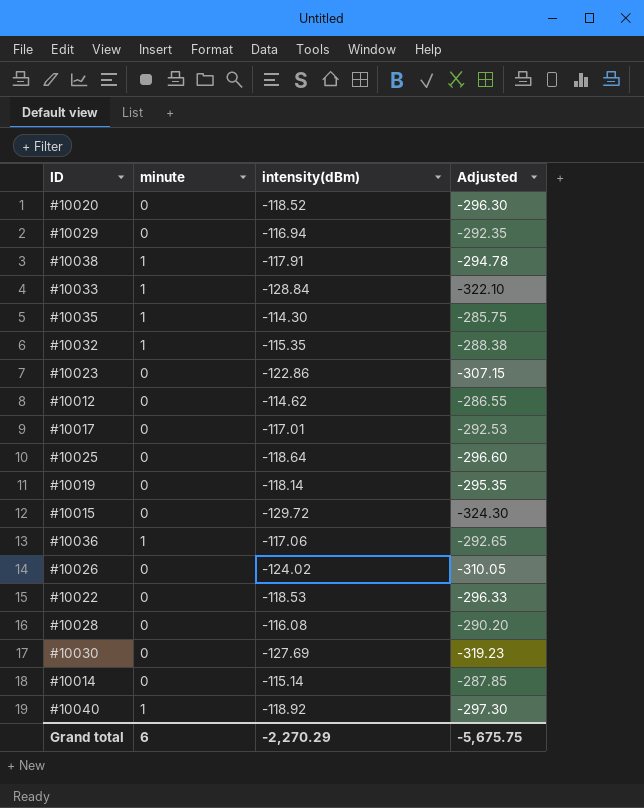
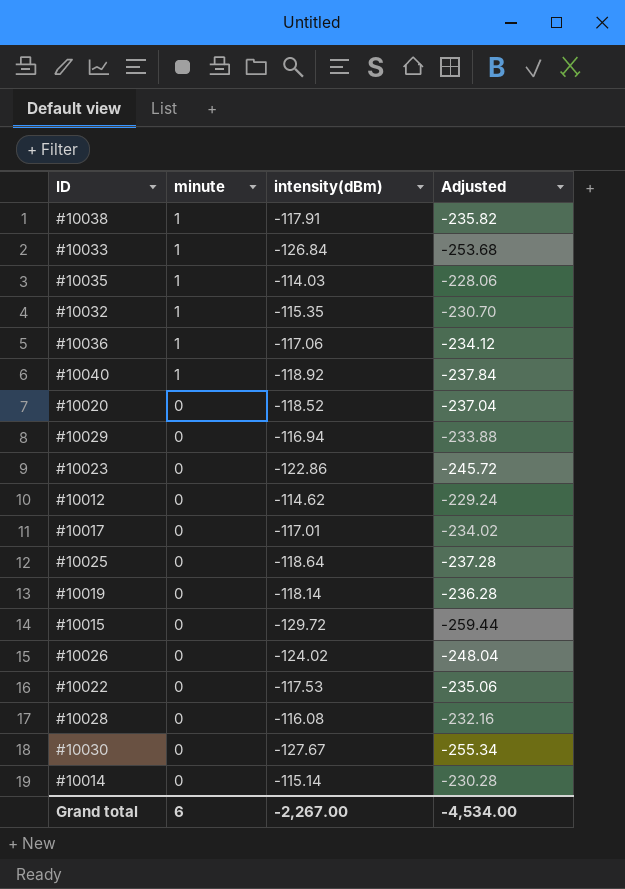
row order: none -> minute descending
column Adjusted | formula: [intensity(dBm)] * 2.5 -> [intensity(dBm)] * 2
#10033 | intensity(dBm): -128.84 -> -126.84
#10035 | intensity(dBm): -114.30 -> -114.03
#10022 | intensity(dBm): -118.53 -> -117.53
#10030 | intensity(dBm): -127.69 -> -127.67
Grand total | intensity(dBm): -2,270.29 -> -2,267.00
Grand total | Adjusted: -5,675.75 -> -4,534.00

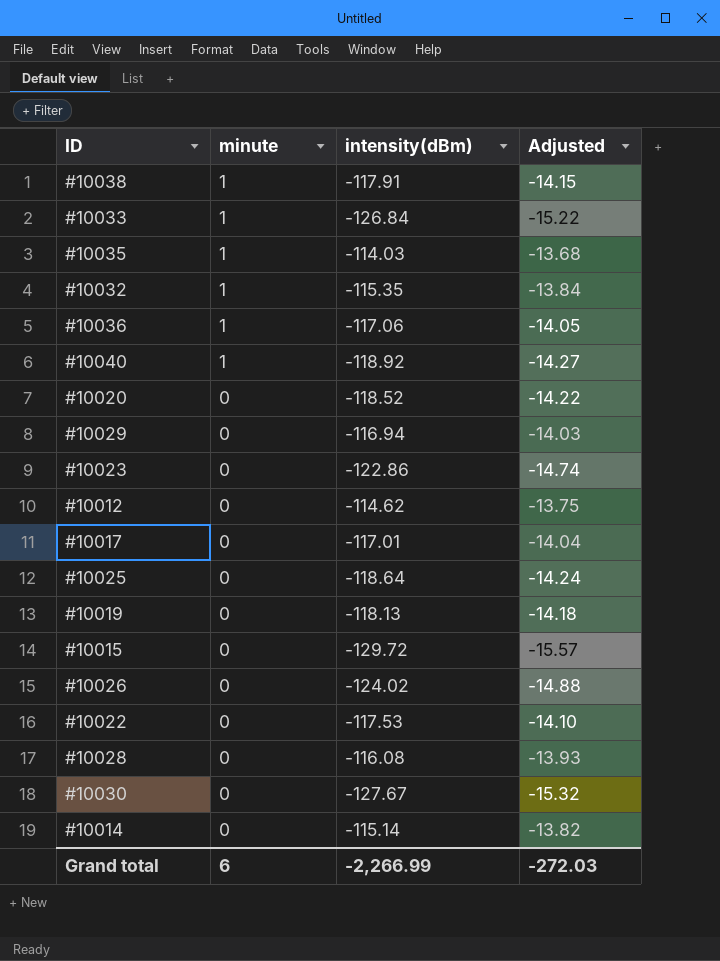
column Adjusted | formula: [intensity(dBm)] * 2 -> [intensity(dBm)] * 0.12
#10019 | intensity(dBm): -118.14 -> -118.13
Grand total | intensity(dBm): -2,267.00 -> -2,266.99
Grand total | Adjusted: -4,534.00 -> -272.03

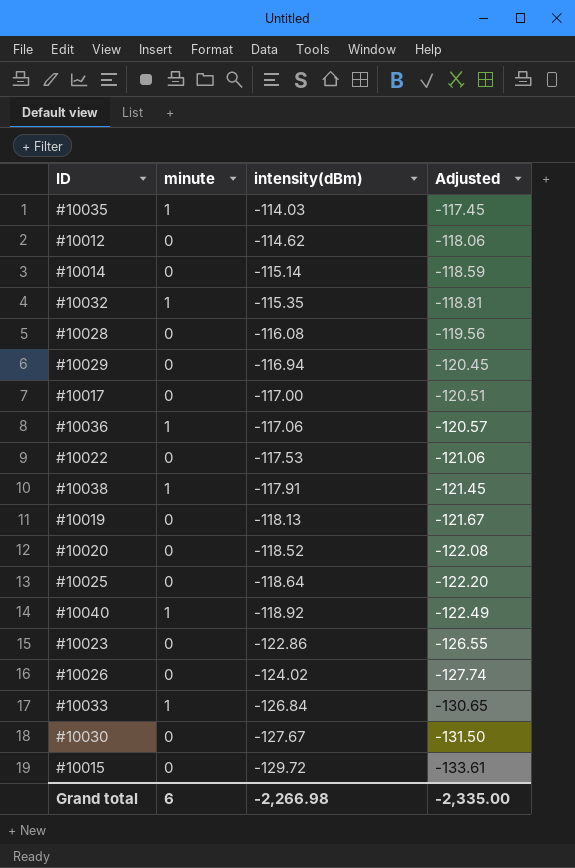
row order: minute descending -> intensity(dBm) descending
column Adjusted | formula: [intensity(dBm)] * 0.12 -> [intensity(dBm)] * 1.03
#10017 | intensity(dBm): -117.01 -> -117.00
Grand total | intensity(dBm): -2,266.99 -> -2,266.98
Grand total | Adjusted: -272.03 -> -2,335.00

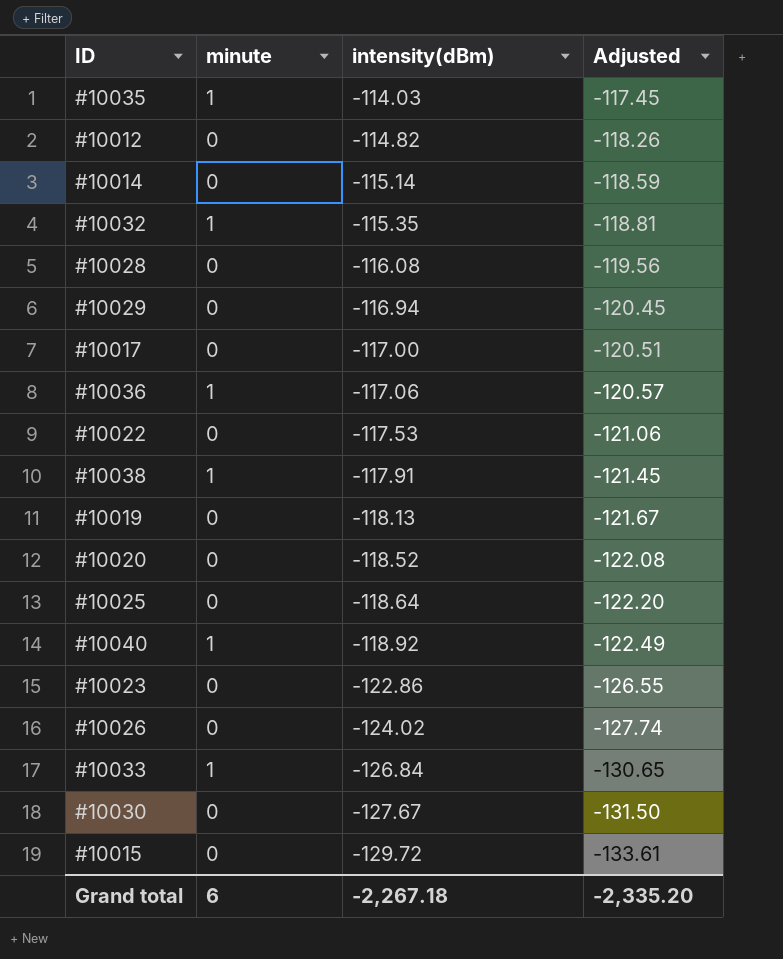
#10012 | intensity(dBm): -114.62 -> -114.82
#10012 | Adjusted: -118.06 -> -118.26
Grand total | intensity(dBm): -2,266.98 -> -2,267.18
Grand total | Adjusted: -2,335.00 -> -2,335.20

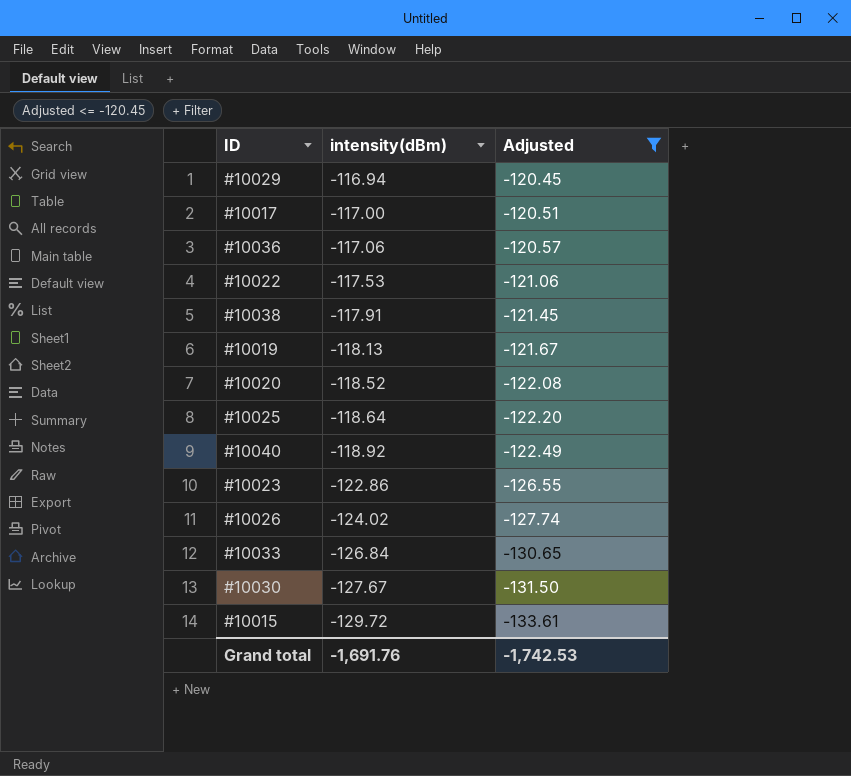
filter: none -> Adjusted <= -120.45
column minute | position: 2 -> none
Grand total | intensity(dBm): -2,267.18 -> -1,691.76
Grand total | Adjusted: -2,335.20 -> -1,742.53

